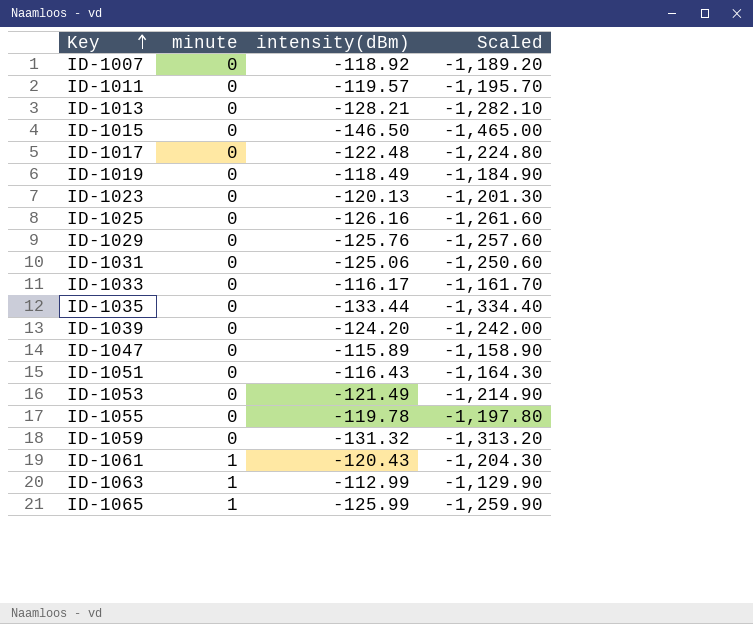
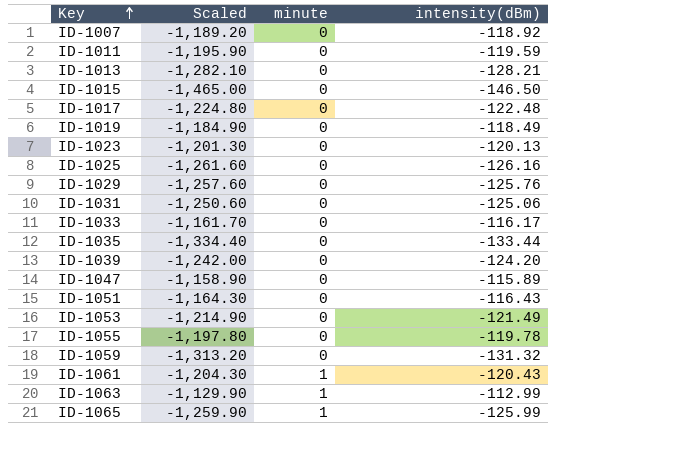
column Scaled | position: 4 -> 2
ID-1011 | Scaled: -1,195.70 -> -1,195.90
ID-1011 | intensity(dBm): -119.57 -> -119.59

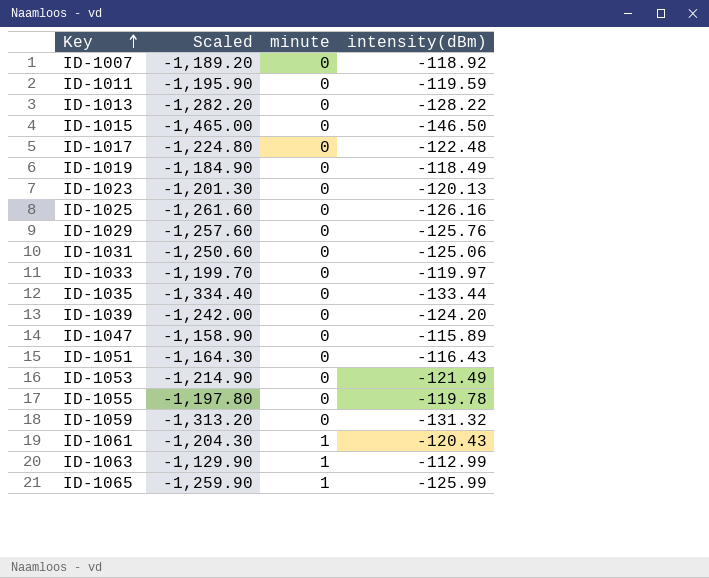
ID-1013 | Scaled: -1,282.10 -> -1,282.20
ID-1013 | intensity(dBm): -128.21 -> -128.22
ID-1033 | Scaled: -1,161.70 -> -1,199.70
ID-1033 | intensity(dBm): -116.17 -> -119.97

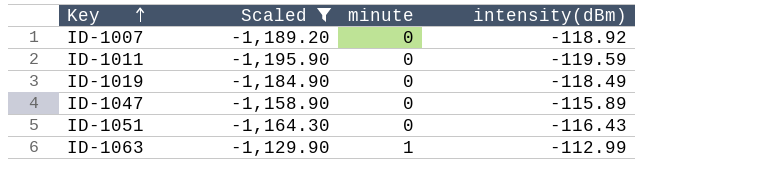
filter: none -> Scaled >= -1,195.90

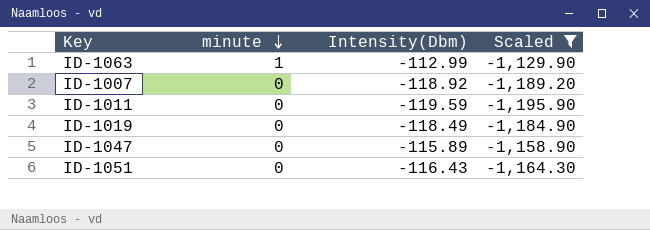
row order: Key ascending -> minute descending
column name: intensity(dBm) -> Intensity(Dbm)
column Scaled | position: 2 -> 4

